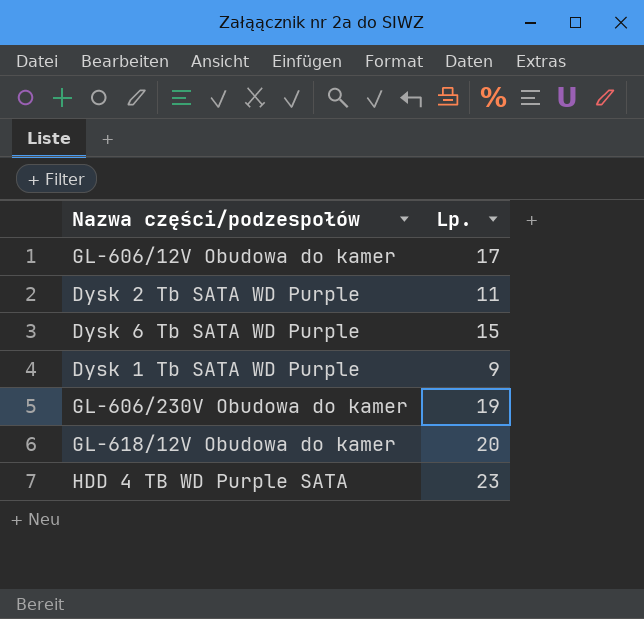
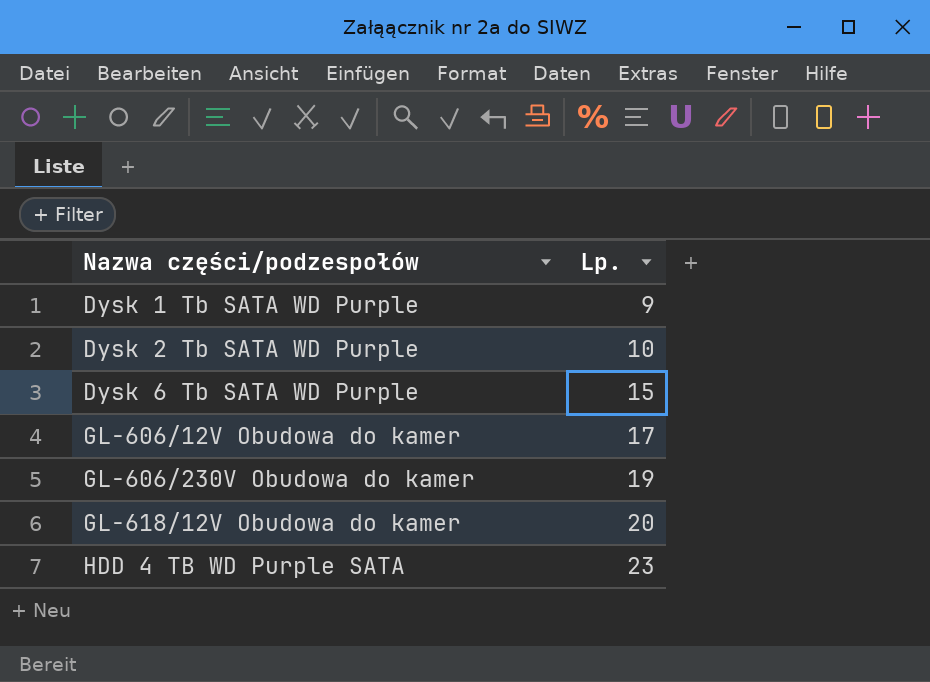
row order: none -> Nazwa części/podzespołów ascending
Dysk 2 Tb SATA WD Purple | Lp.: 11 -> 10

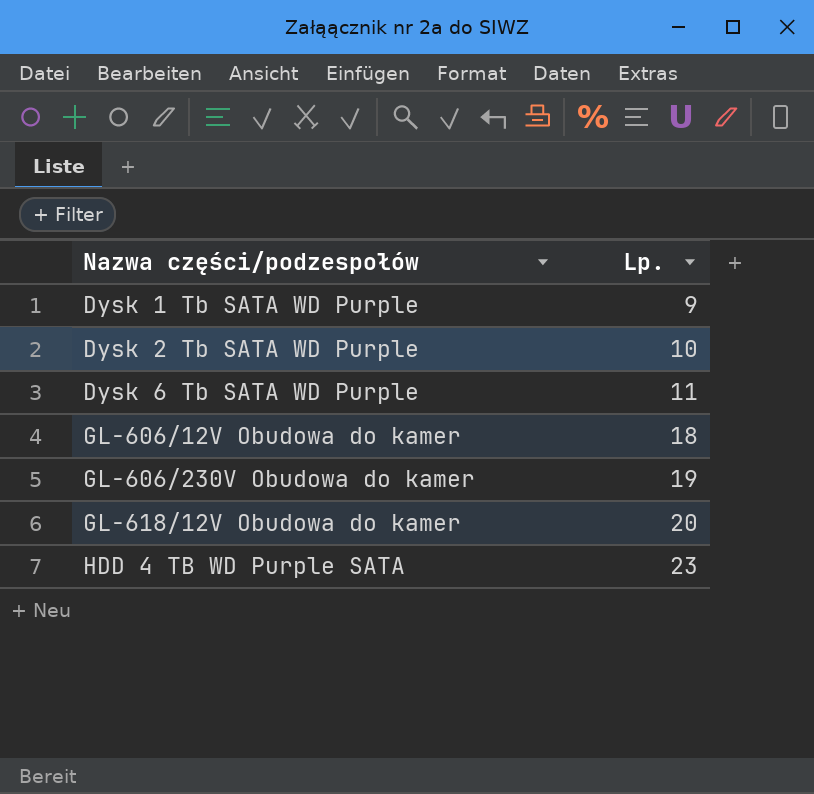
Dysk 6 Tb SATA WD Purple | Lp.: 15 -> 11
GL-606/12V Obudowa do kamer | Lp.: 17 -> 18

